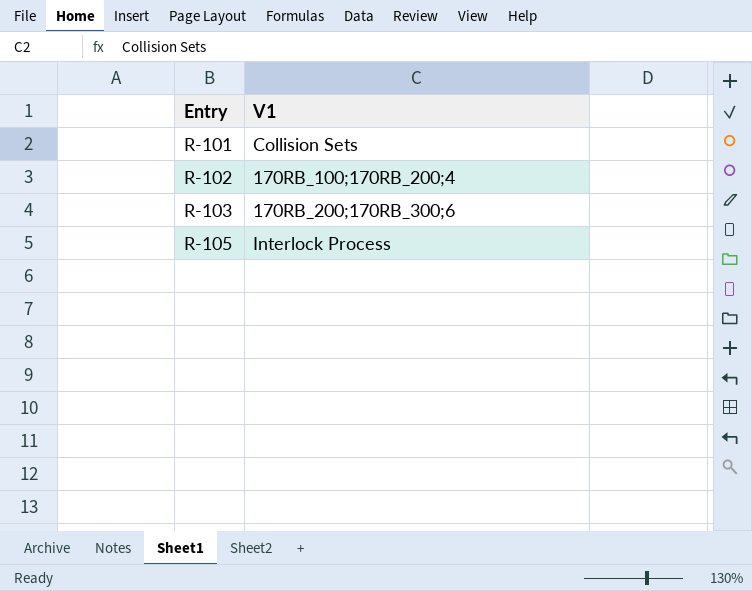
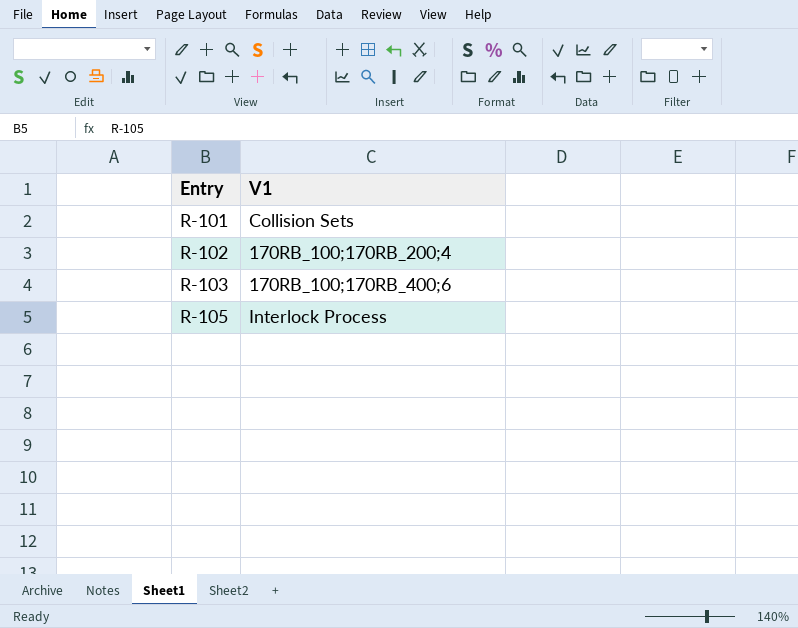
R-103 | V1: 170RB_200;170RB_300;6 -> 170RB_100;170RB_400;6

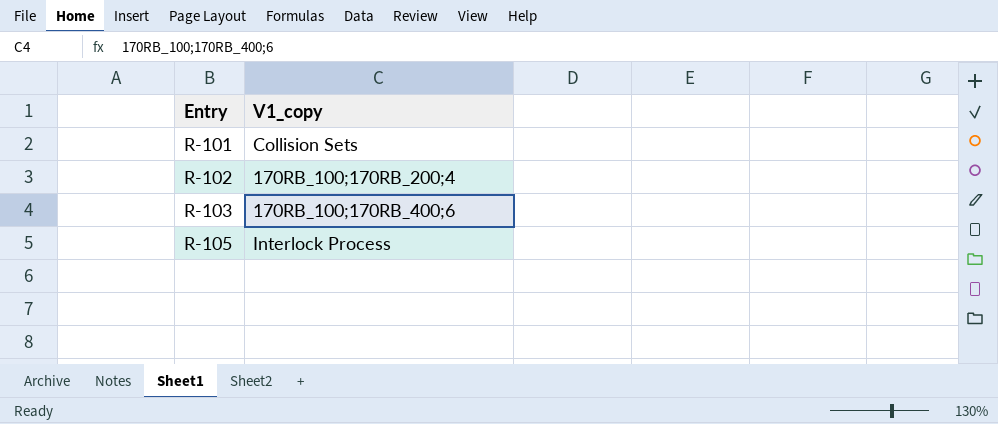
column name: V1 -> V1_copy

